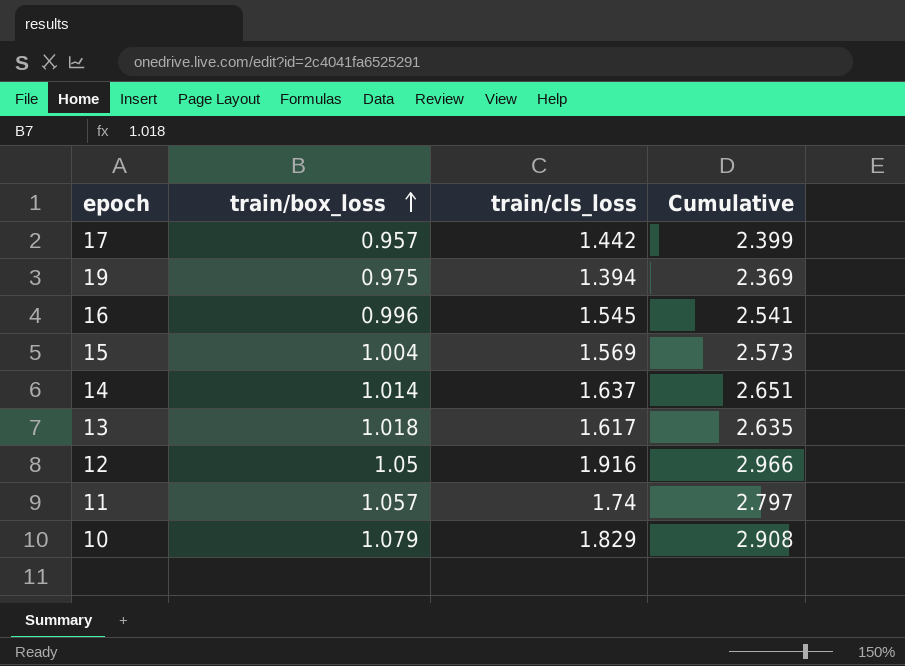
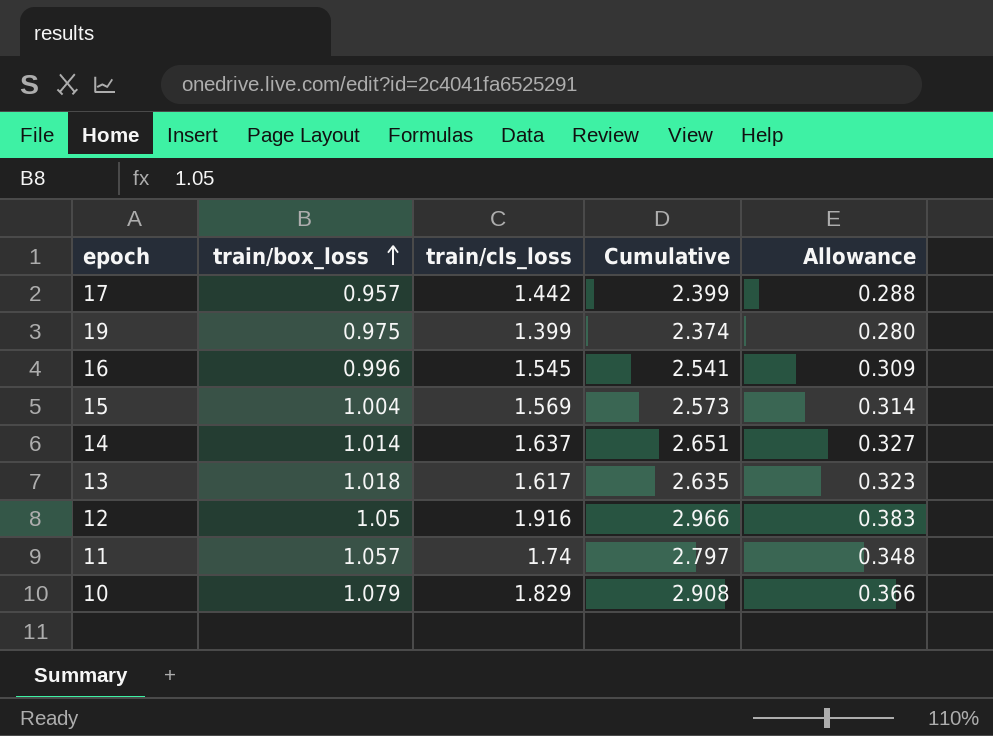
column Allowance | formula: none -> [train/cls_loss] * 0.2
19 | train/cls_loss: 1.394 -> 1.399
19 | Cumulative: 2.369 -> 2.374

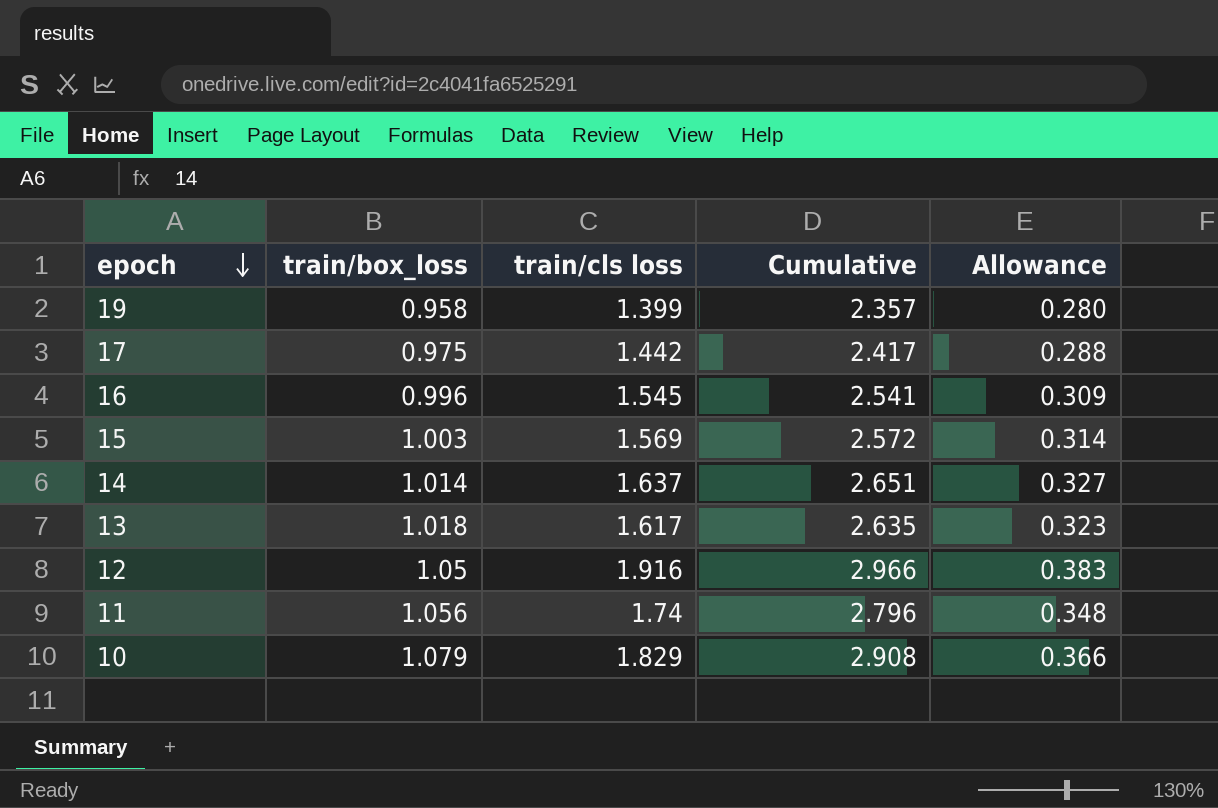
row order: train/box_loss ascending -> epoch descending
column name: train/cls_loss -> train/cls loss
19 | train/box_loss: 0.975 -> 0.958
19 | Cumulative: 2.374 -> 2.357
17 | train/box_loss: 0.957 -> 0.975
17 | Cumulative: 2.399 -> 2.417
15 | train/box_loss: 1.004 -> 1.003
15 | Cumulative: 2.573 -> 2.572
11 | train/box_loss: 1.057 -> 1.056
11 | Cumulative: 2.797 -> 2.796

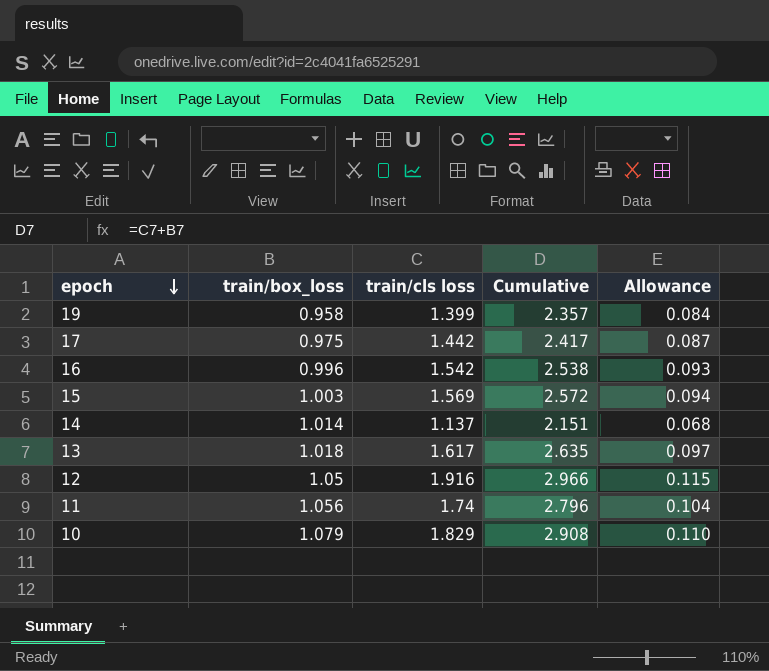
column Allowance | formula: [train/cls loss] * 0.2 -> [train/cls loss] * 0.06
16 | train/cls loss: 1.545 -> 1.542
16 | Cumulative: 2.541 -> 2.538
14 | train/cls loss: 1.637 -> 1.137
14 | Cumulative: 2.651 -> 2.151

